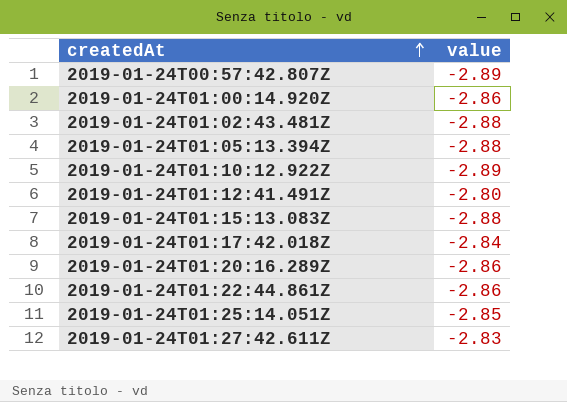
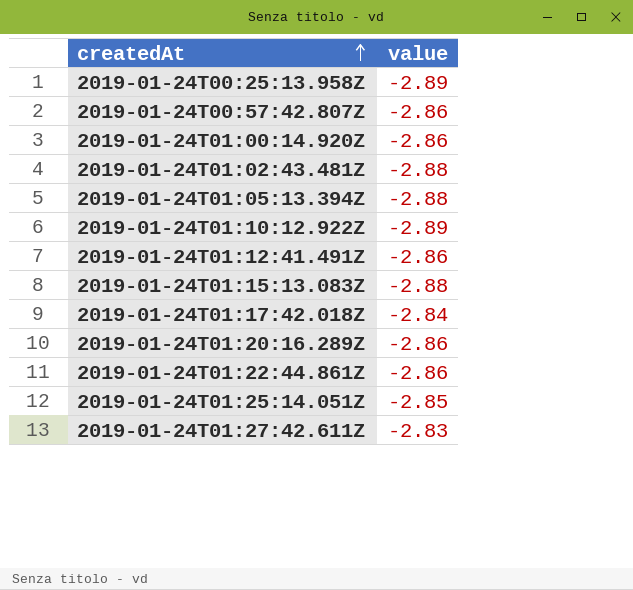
row 2019-01-24T00:25:13.958Z: none -> -2.89
2019-01-24T00:57:42.807Z | value: -2.89 -> -2.86
2019-01-24T01:12:41.491Z | value: -2.80 -> -2.86

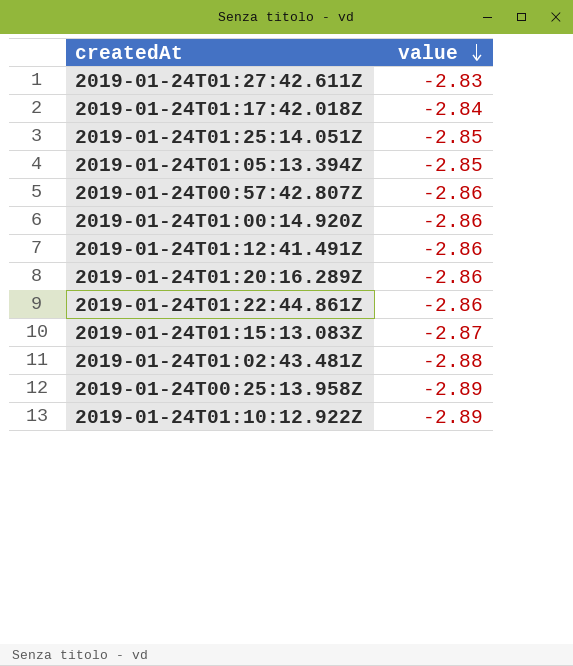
row order: createdAt ascending -> value descending
2019-01-24T01:05:13.394Z | value: -2.88 -> -2.85
2019-01-24T01:15:13.083Z | value: -2.88 -> -2.87

